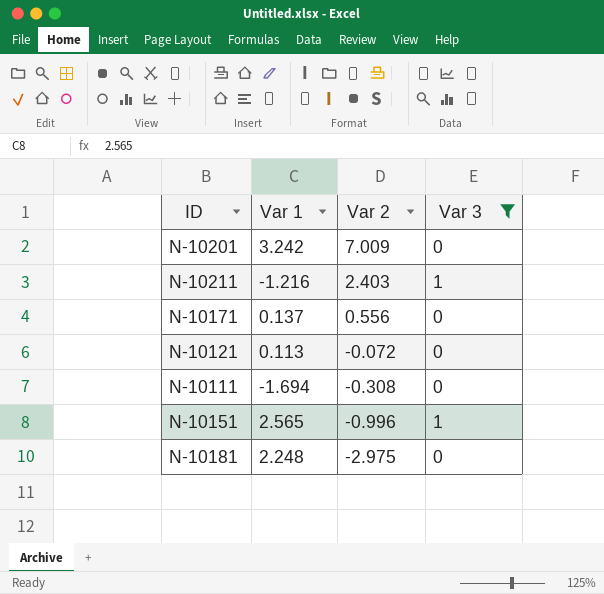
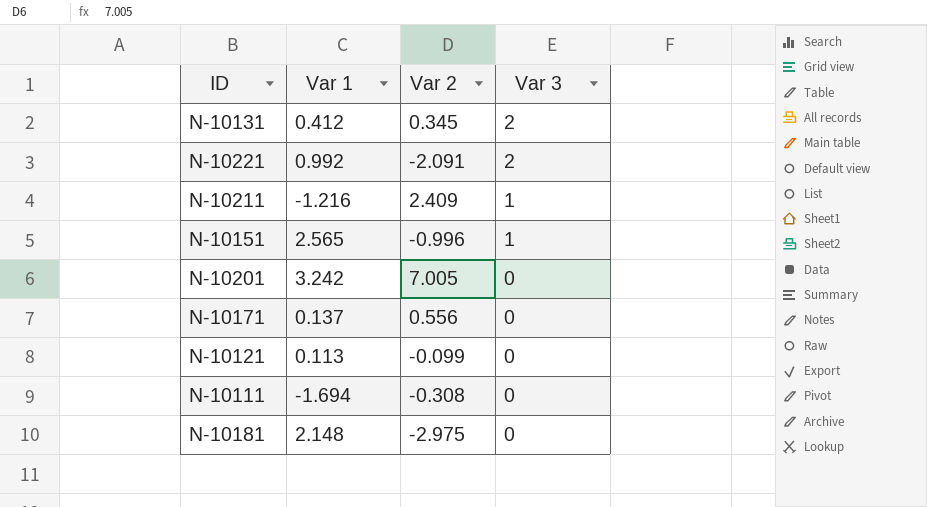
filter: Var 3 != 2 -> none
row order: Var 2 descending -> Var 3 descending
N-10211 | Var 2: 2.403 -> 2.409
N-10201 | Var 2: 7.009 -> 7.005
N-10121 | Var 2: -0.072 -> -0.099
N-10181 | Var 1: 2.248 -> 2.148

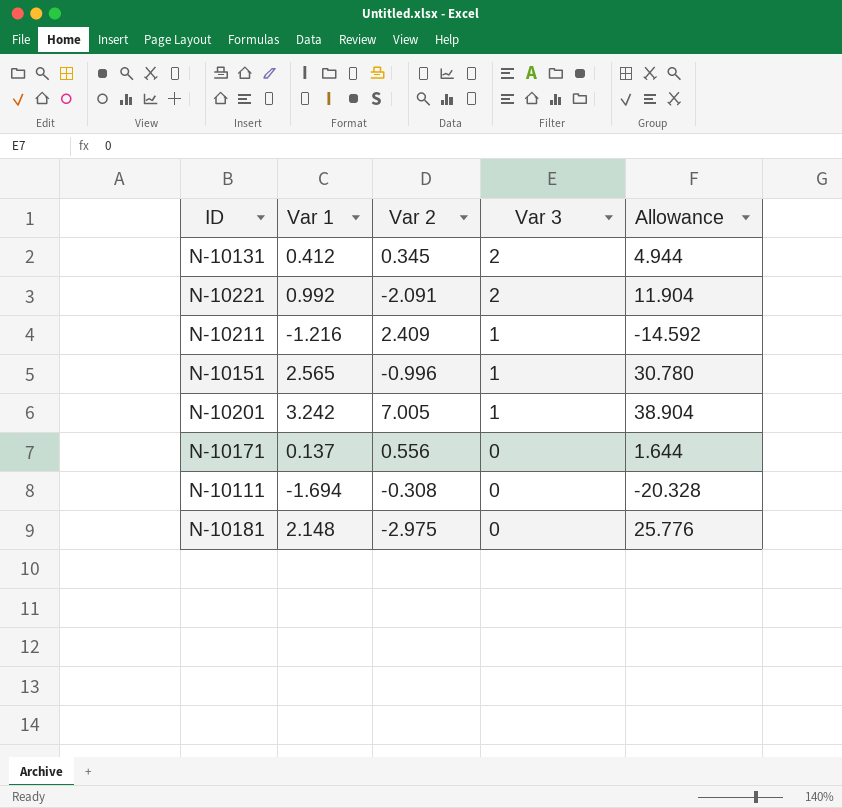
column Allowance | formula: none -> [Var 1] * 12
row N-10121: 0.113 | -0.099 | 0 -> none
N-10201 | Var 3: 0 -> 1

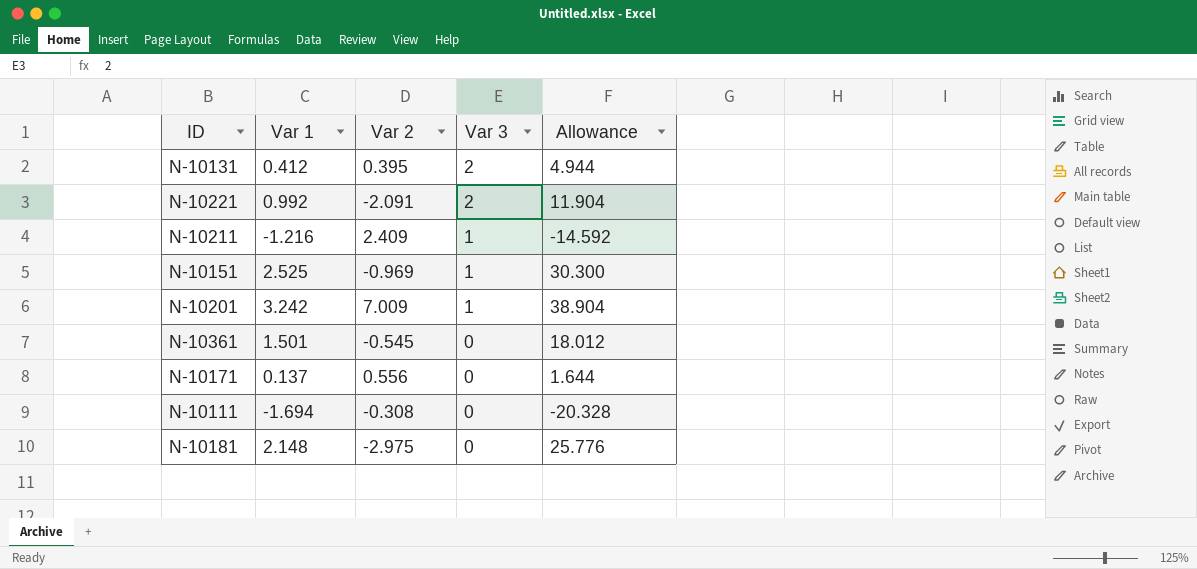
N-10131 | Var 2: 0.345 -> 0.395
N-10151 | Var 1: 2.565 -> 2.525
N-10151 | Var 2: -0.996 -> -0.969
N-10151 | Allowance: 30.780 -> 30.300
N-10201 | Var 2: 7.005 -> 7.009
row N-10361: none -> 1.501 | -0.545 | 0 | 18.012

